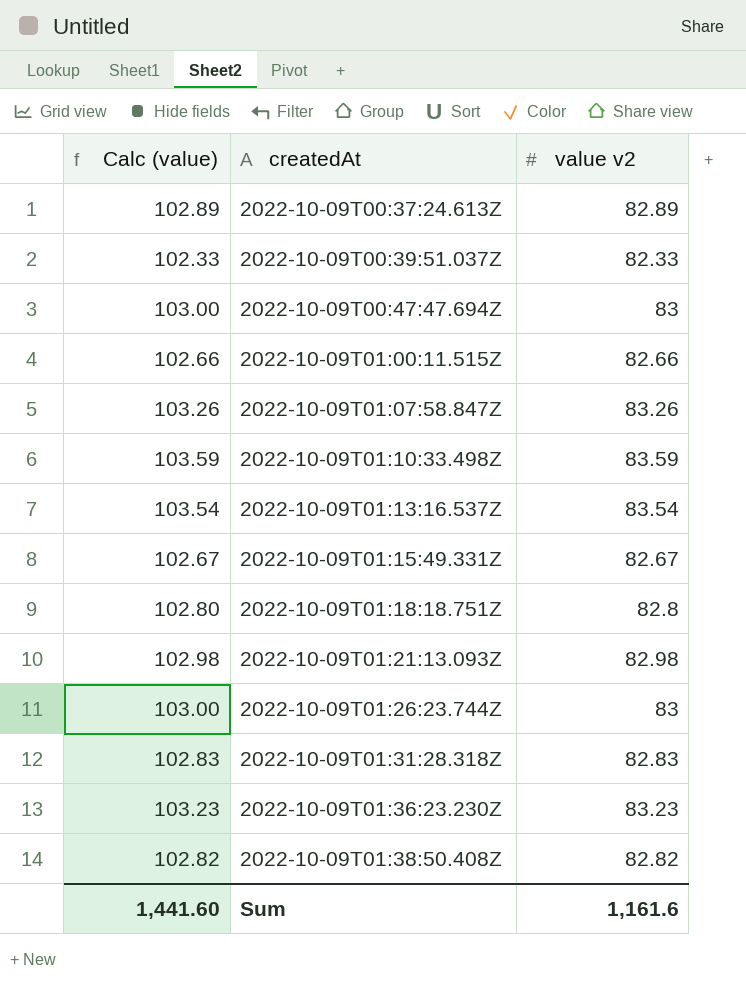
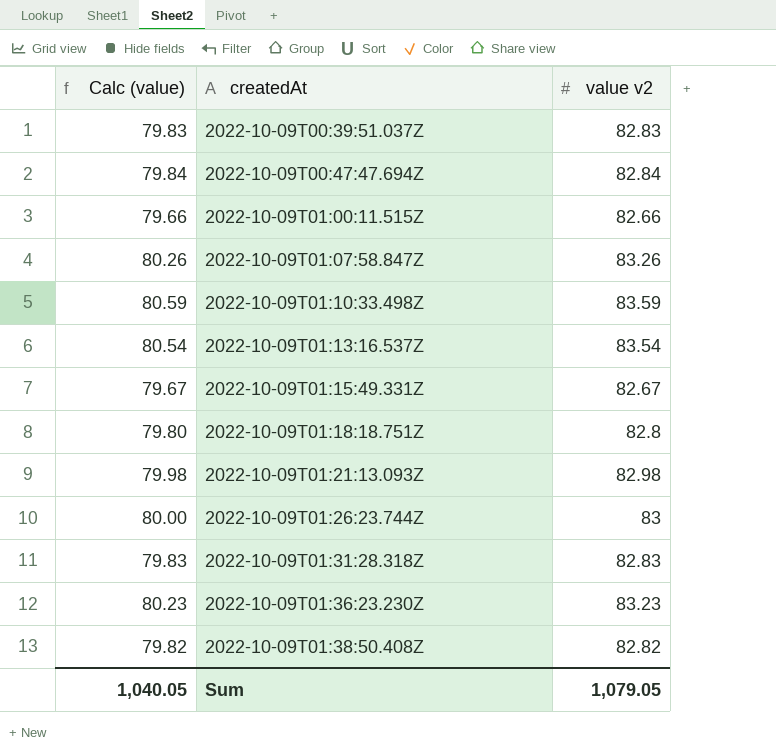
column Calc (value) | formula: [value v2] + 20 -> [value v2] - 3
row 2022-10-09T00:37:24.613Z: 102.89 | 82.89 -> none
2022-10-09T00:39:51.037Z | value v2: 82.33 -> 82.83
2022-10-09T00:47:47.694Z | value v2: 83 -> 82.84
Sum | Calc (value): 1,441.60 -> 1,040.05
Sum | value v2: 1,161.6 -> 1,079.05

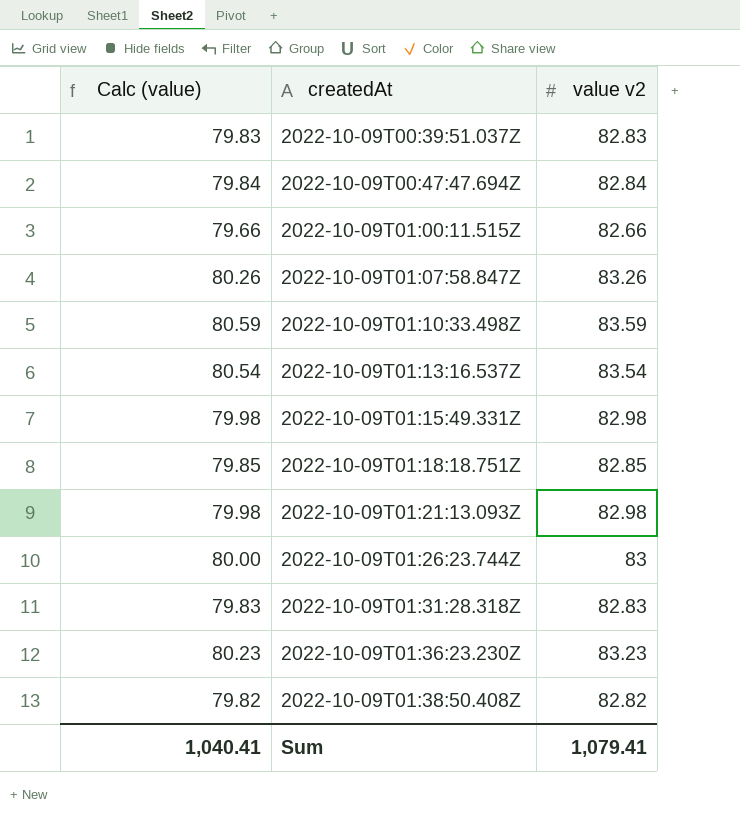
2022-10-09T01:15:49.331Z | Calc (value): 79.67 -> 79.98
2022-10-09T01:15:49.331Z | value v2: 82.67 -> 82.98
2022-10-09T01:18:18.751Z | Calc (value): 79.80 -> 79.85
2022-10-09T01:18:18.751Z | value v2: 82.8 -> 82.85
Sum | Calc (value): 1,040.05 -> 1,040.41
Sum | value v2: 1,079.05 -> 1,079.41

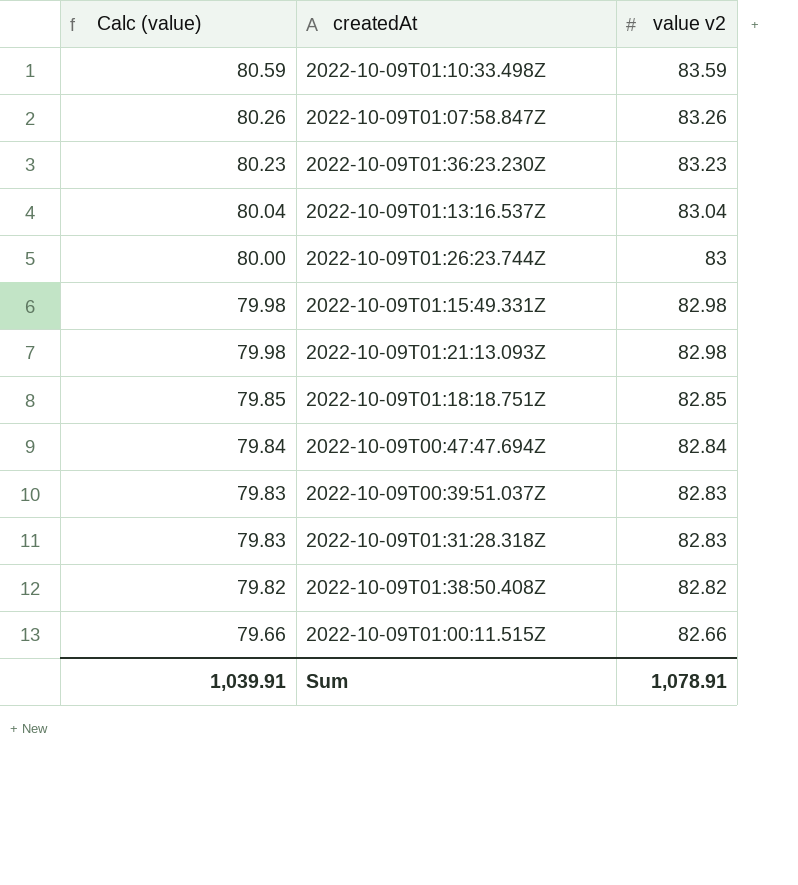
row order: createdAt ascending -> Calc (value) descending
2022-10-09T01:13:16.537Z | Calc (value): 80.54 -> 80.04
2022-10-09T01:13:16.537Z | value v2: 83.54 -> 83.04
Sum | Calc (value): 1,040.41 -> 1,039.91
Sum | value v2: 1,079.41 -> 1,078.91

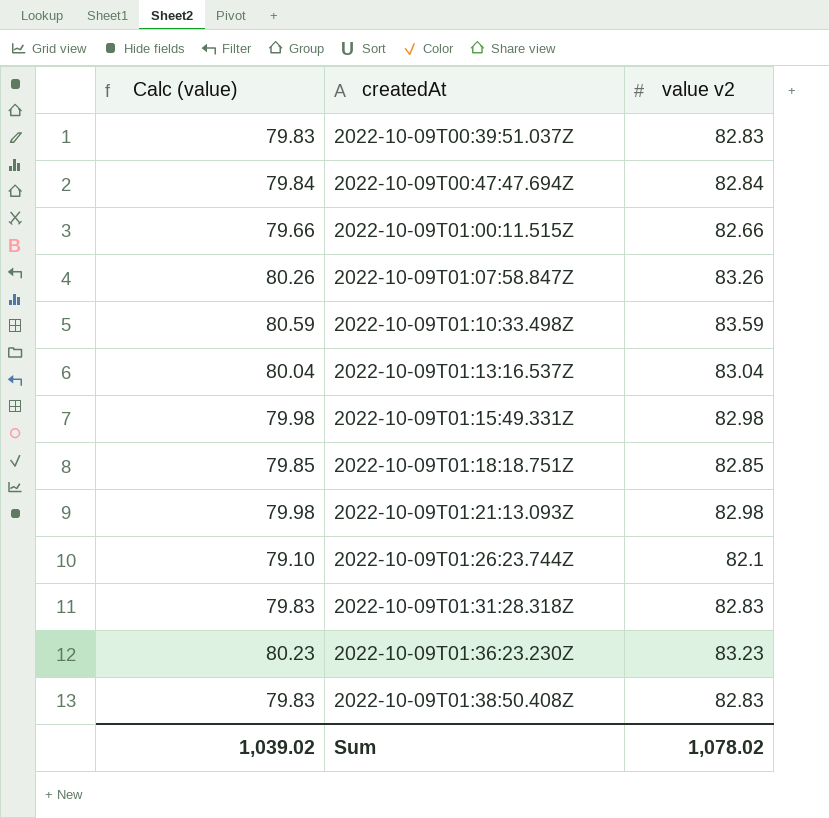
row order: Calc (value) descending -> createdAt ascending
2022-10-09T01:26:23.744Z | Calc (value): 80.00 -> 79.10
2022-10-09T01:26:23.744Z | value v2: 83 -> 82.1
2022-10-09T01:38:50.408Z | Calc (value): 79.82 -> 79.83
2022-10-09T01:38:50.408Z | value v2: 82.82 -> 82.83
Sum | Calc (value): 1,039.91 -> 1,039.02
Sum | value v2: 1,078.91 -> 1,078.02

